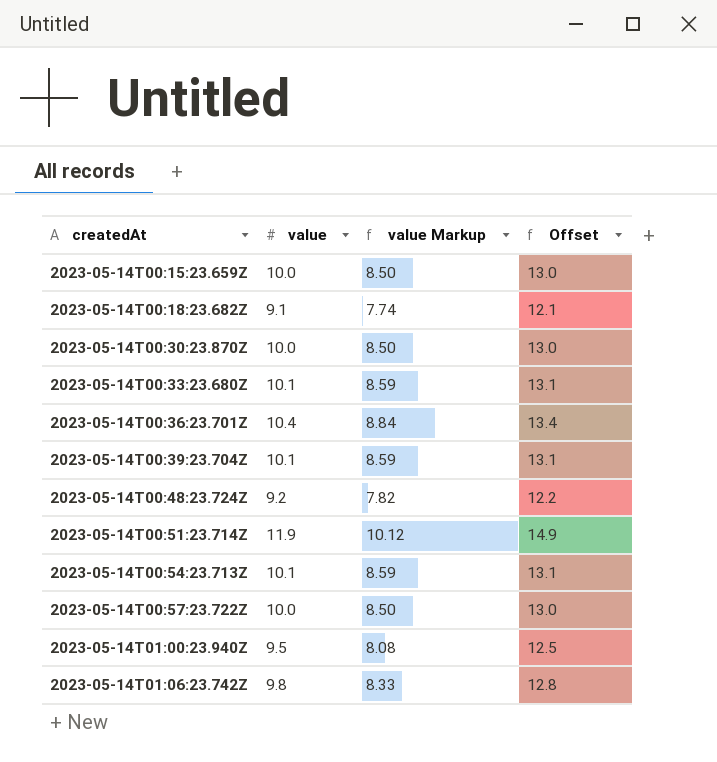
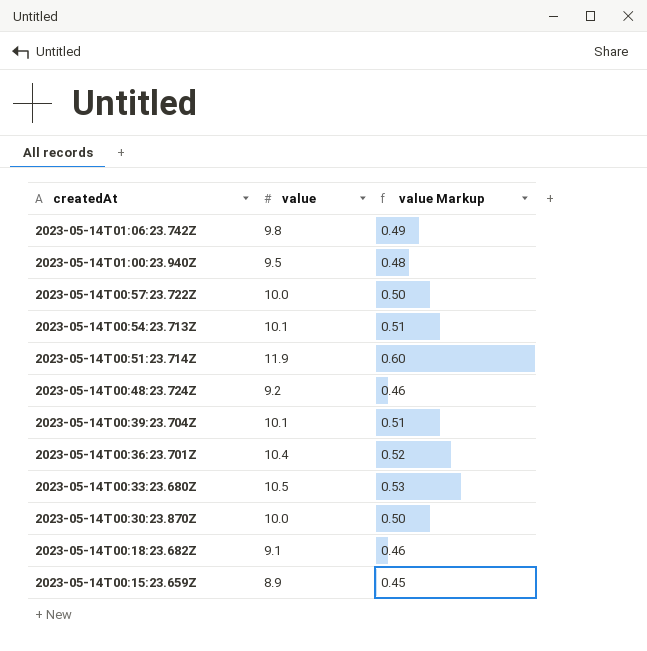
row order: createdAt ascending -> createdAt descending
column Offset | formula: [value] + 3 -> none
column value Markup | formula: [value] * 0.85 -> [value] * 0.05
2023-05-14T00:33:23.680Z | value: 10.1 -> 10.5
2023-05-14T00:15:23.659Z | value: 10.0 -> 8.9

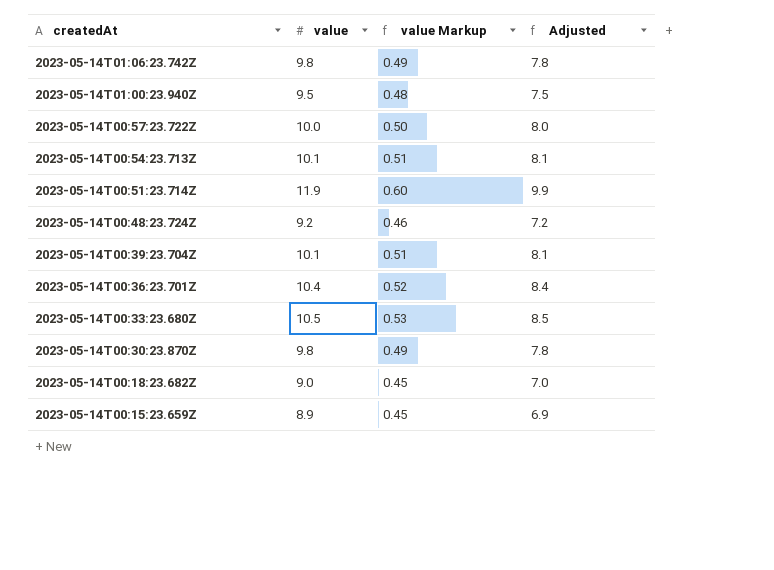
column Adjusted | formula: none -> [value] - 2
2023-05-14T00:30:23.870Z | value: 10.0 -> 9.8
2023-05-14T00:30:23.870Z | value Markup: 0.50 -> 0.49
2023-05-14T00:18:23.682Z | value: 9.1 -> 9.0
2023-05-14T00:18:23.682Z | value Markup: 0.46 -> 0.45

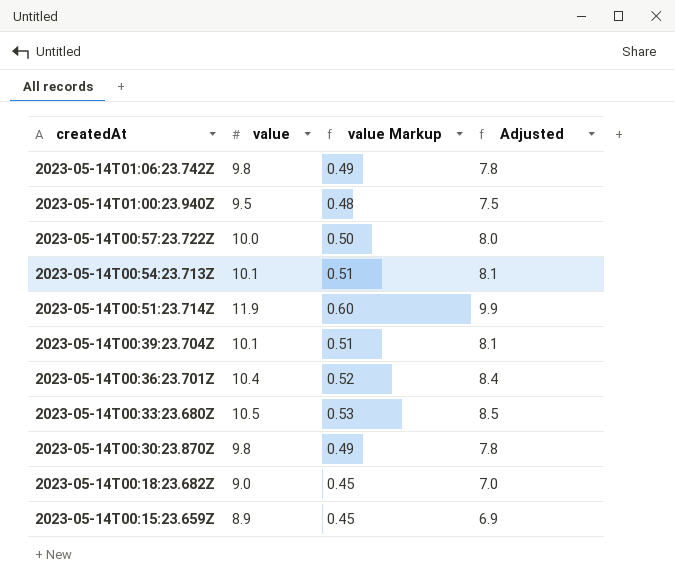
row 2023-05-14T00:48:23.724Z: 9.2 | 0.46 | 7.2 -> none

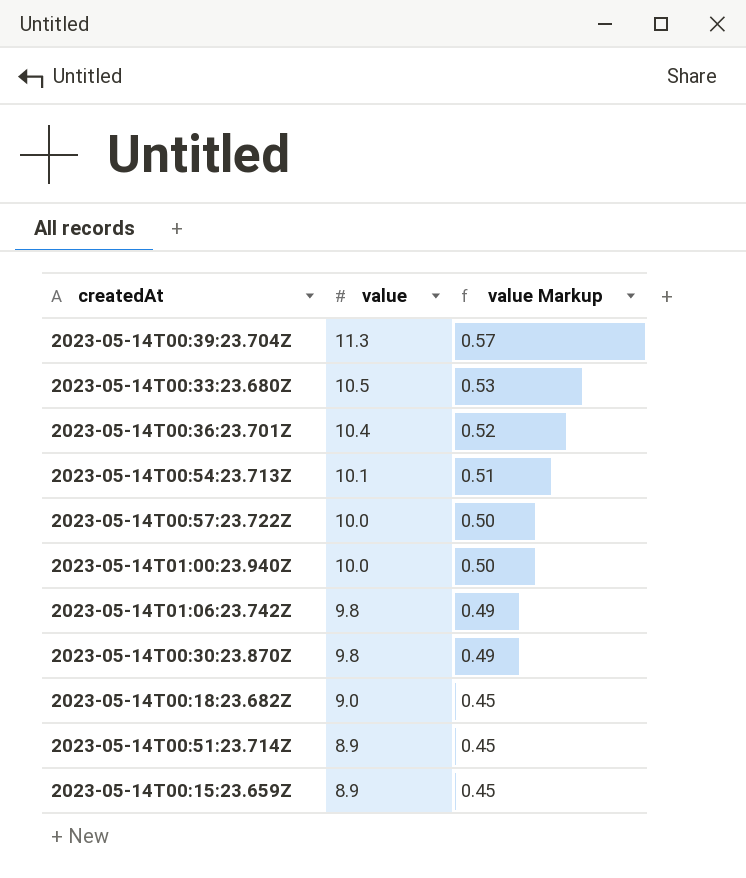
row order: createdAt descending -> value descending
column Adjusted | formula: [value] - 2 -> none
2023-05-14T00:39:23.704Z | value: 10.1 -> 11.3
2023-05-14T00:39:23.704Z | value Markup: 0.51 -> 0.57
2023-05-14T01:00:23.940Z | value: 9.5 -> 10.0
2023-05-14T01:00:23.940Z | value Markup: 0.48 -> 0.50
2023-05-14T00:51:23.714Z | value: 11.9 -> 8.9
2023-05-14T00:51:23.714Z | value Markup: 0.60 -> 0.45

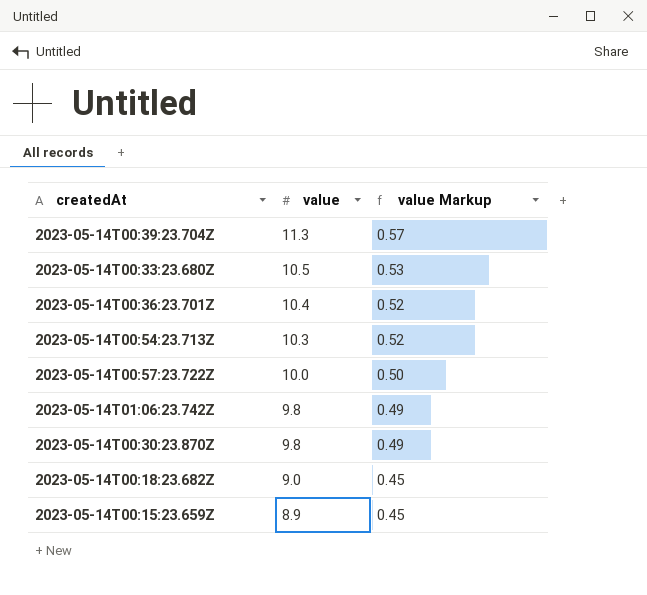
row 2023-05-14T01:00:23.940Z: 10.0 | 0.50 -> none
row 2023-05-14T00:51:23.714Z: 8.9 | 0.45 -> none
2023-05-14T00:54:23.713Z | value: 10.1 -> 10.3
2023-05-14T00:54:23.713Z | value Markup: 0.51 -> 0.52

